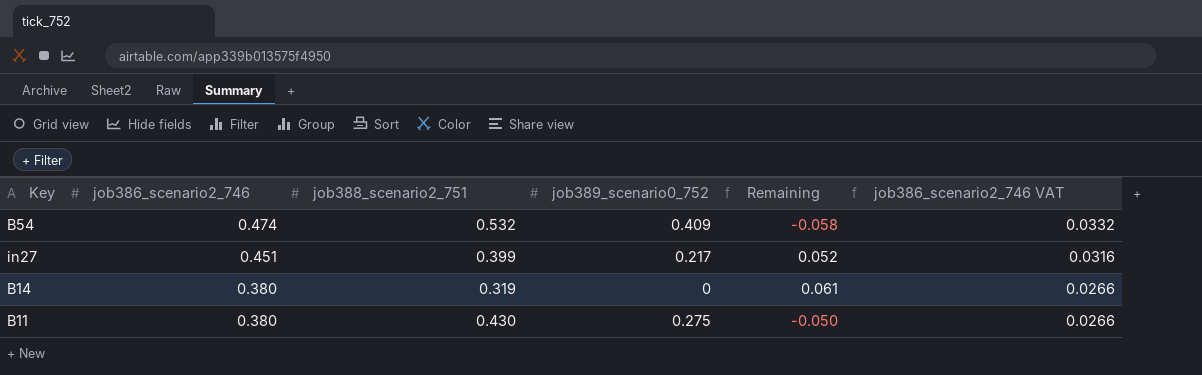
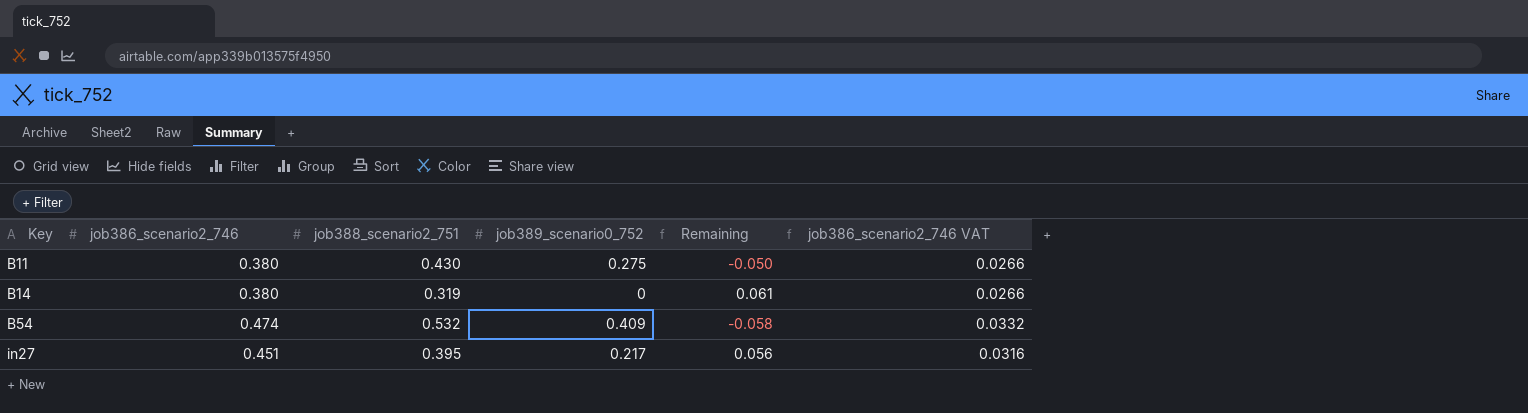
row order: job386_scenario2_746 descending -> Key ascending
in27 | job388_scenario2_751: 0.399 -> 0.395
in27 | Remaining: 0.052 -> 0.056

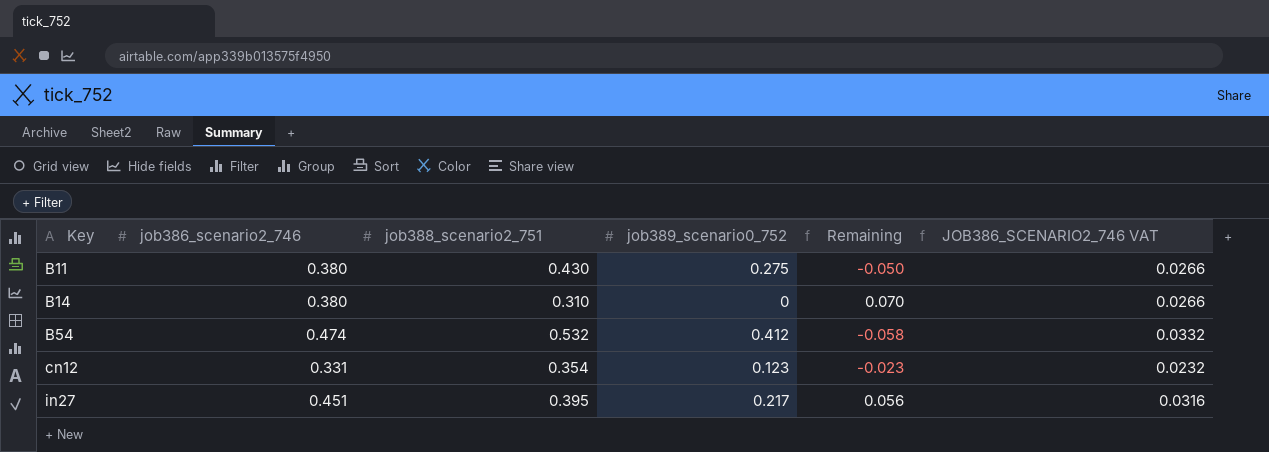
column name: job386_scenario2_746 VAT -> JOB386_SCENARIO2_746 VAT
B14 | job388_scenario2_751: 0.319 -> 0.310
B14 | Remaining: 0.061 -> 0.070
B54 | job389_scenario0_752: 0.409 -> 0.412
row cn12: none -> 0.331 | 0.354 | 0.123 | -0.023 | 0.0232

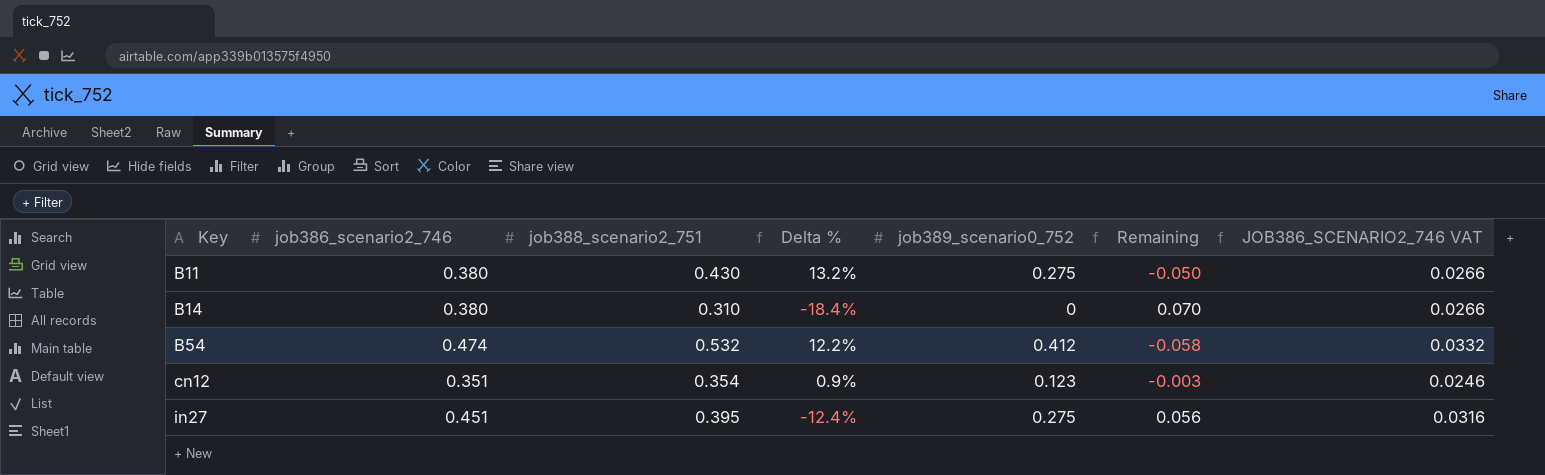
column Delta % | formula: none -> ([job388_scenario2_751] - [job386_scenario2_746]) / [job386_scenario2_746]
cn12 | job386_scenario2_746: 0.331 -> 0.351
cn12 | Remaining: -0.023 -> -0.003
cn12 | JOB386_SCENARIO2_746 VAT: 0.0232 -> 0.0246
in27 | job389_scenario0_752: 0.217 -> 0.275

